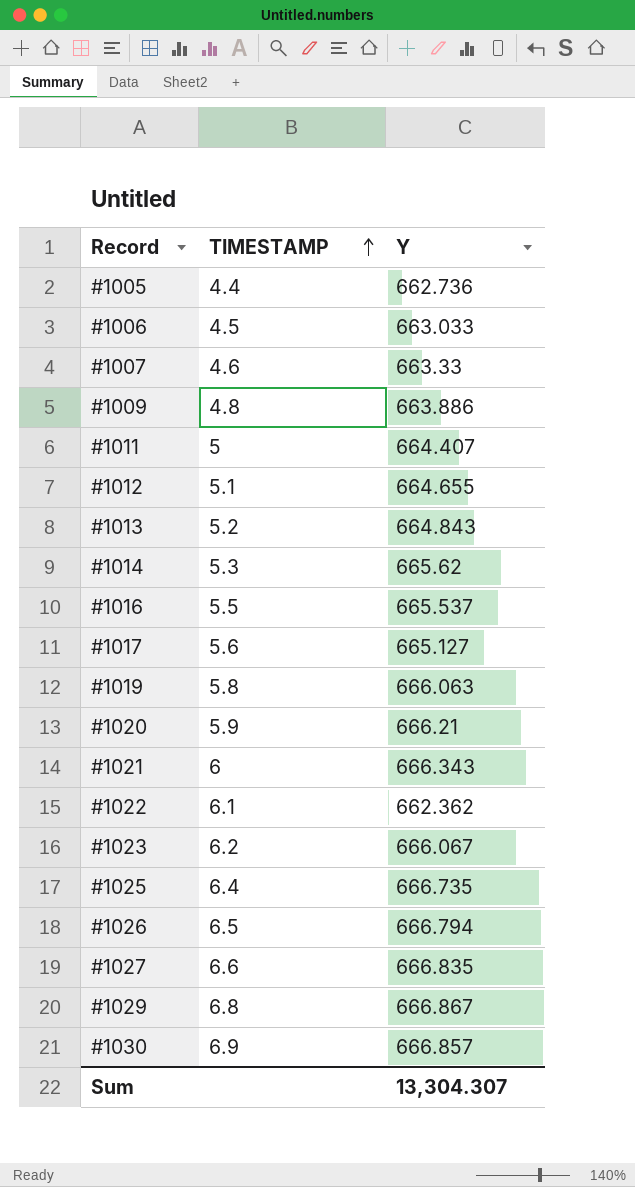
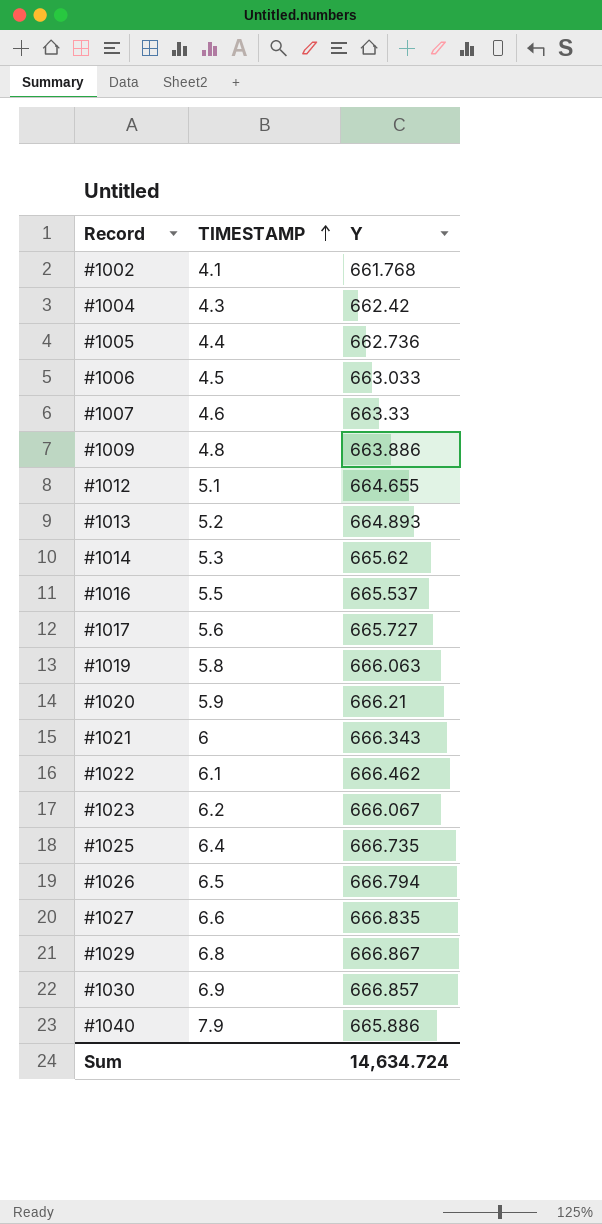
row #1011: 5 | 664.407 -> none
row #1002: none -> 4.1 | 661.768
row #1004: none -> 4.3 | 662.42
#1013 | Y: 664.843 -> 664.893
#1017 | Y: 665.127 -> 665.727
#1022 | Y: 662.362 -> 666.462
row #1040: none -> 7.9 | 665.886
Sum | Y: 13,304.307 -> 14,634.724

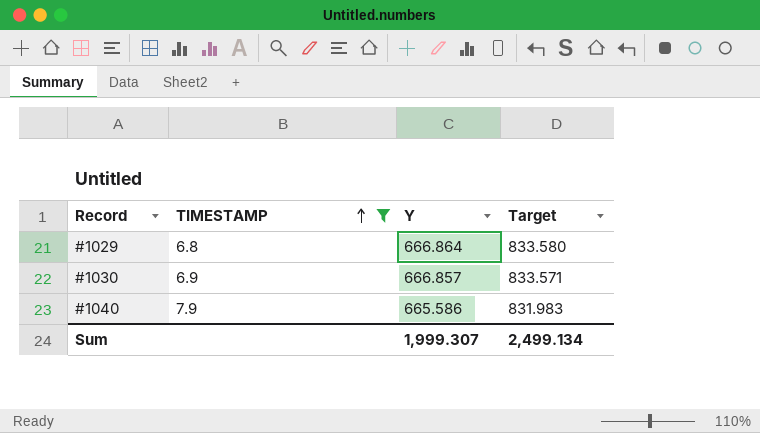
filter: none -> TIMESTAMP >= 6.8
column Target | formula: none -> [Y] * 1.25
#1029 | Y: 666.867 -> 666.864
#1040 | Y: 665.886 -> 665.586
Sum | Y: 14,634.724 -> 1,999.307

